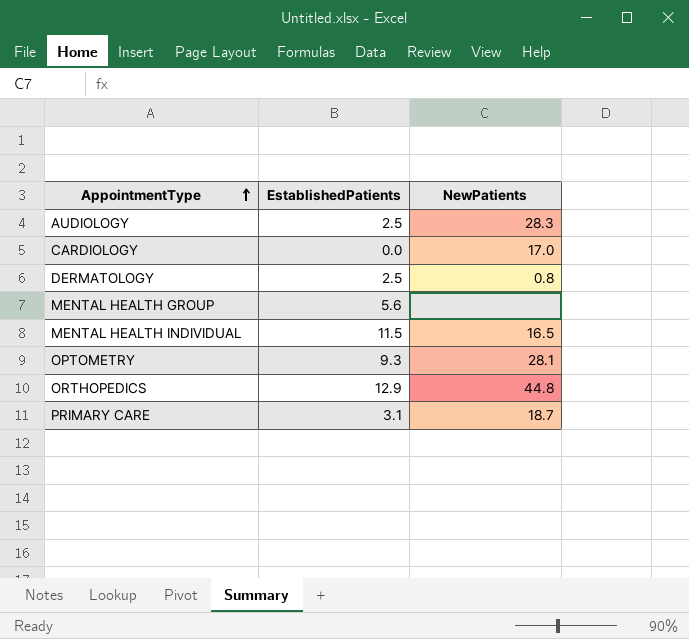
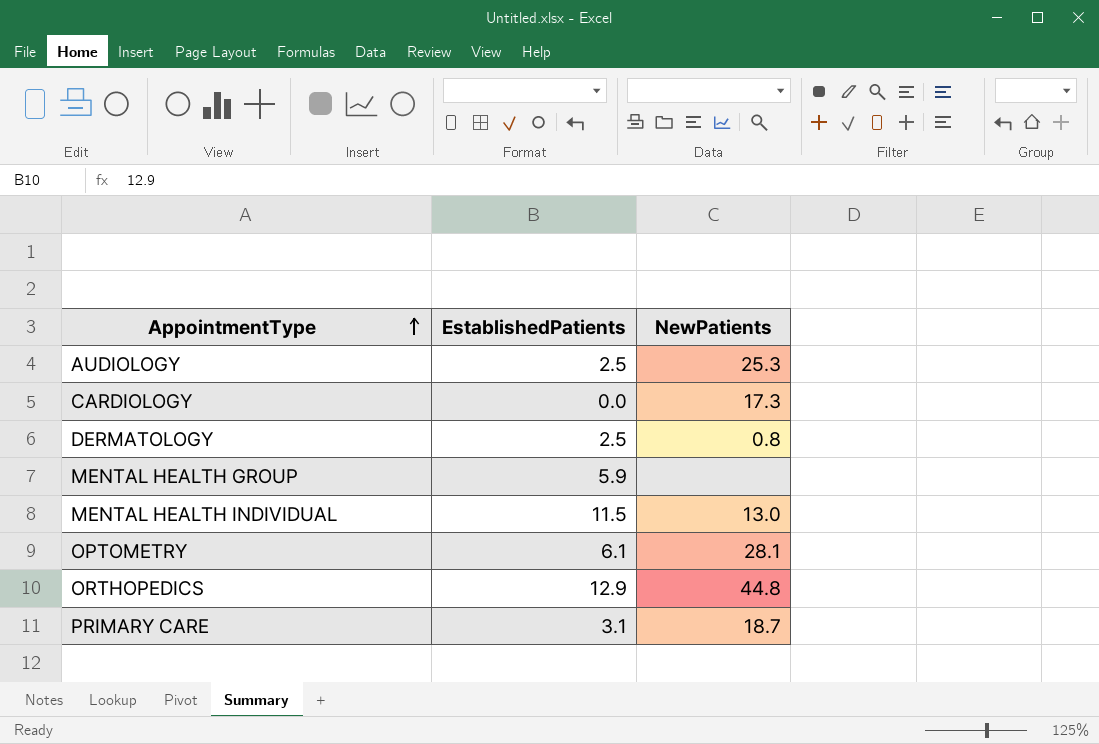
AUDIOLOGY | NewPatients: 28.3 -> 25.3
CARDIOLOGY | NewPatients: 17.0 -> 17.3
MENTAL HEALTH GROUP | EstablishedPatients: 5.6 -> 5.9
MENTAL HEALTH INDIVIDUAL | NewPatients: 16.5 -> 13.0
OPTOMETRY | EstablishedPatients: 9.3 -> 6.1

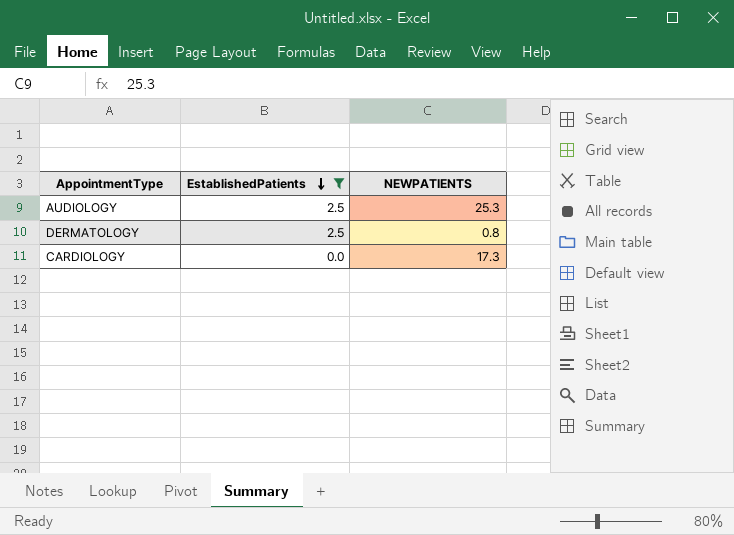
filter: none -> EstablishedPatients <= 2.5
row order: AppointmentType ascending -> EstablishedPatients descending
column name: NewPatients -> NEWPATIENTS

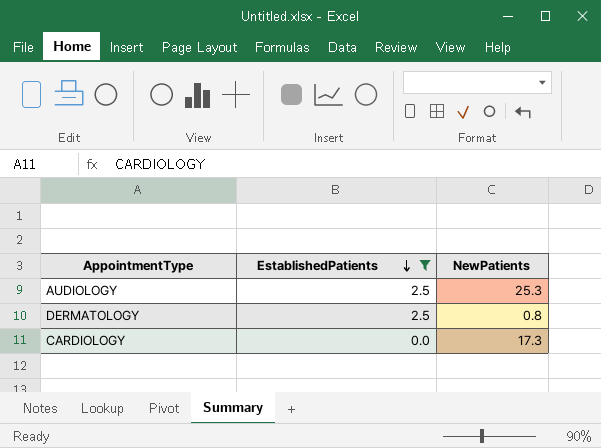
column name: NEWPATIENTS -> NewPatients

